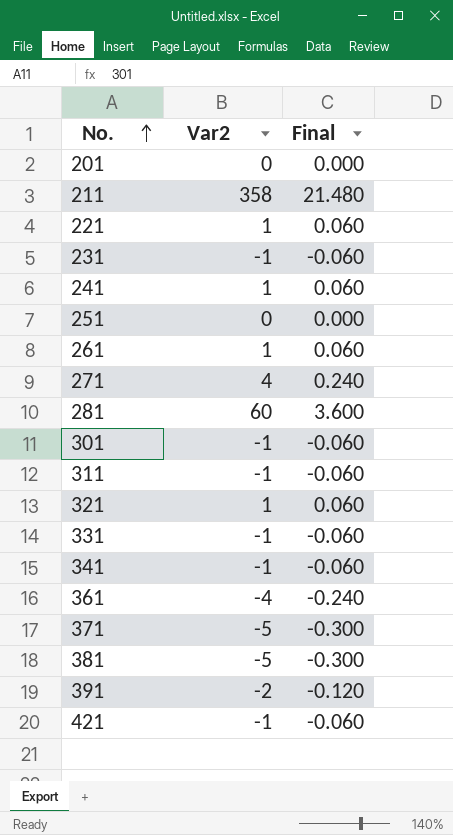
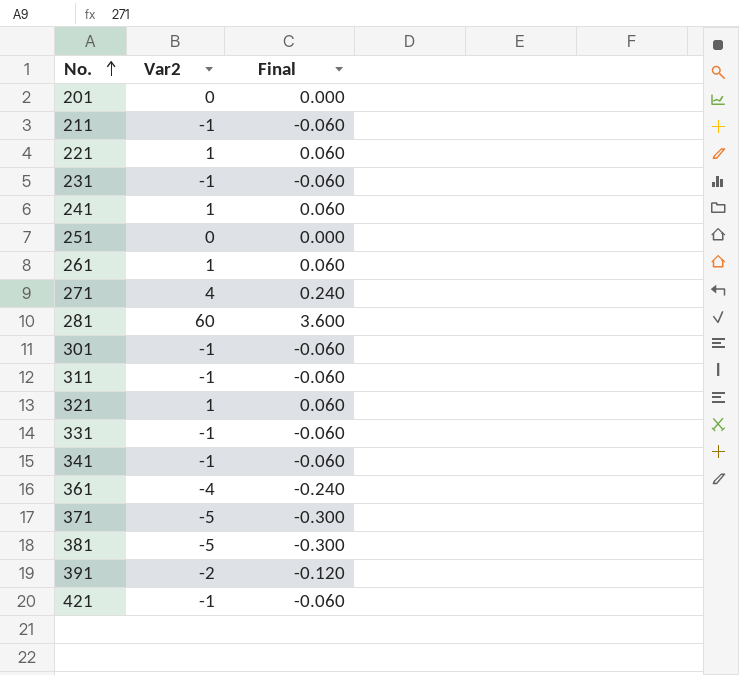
211 | Var2: 358 -> -1
211 | Final: 21.480 -> -0.060

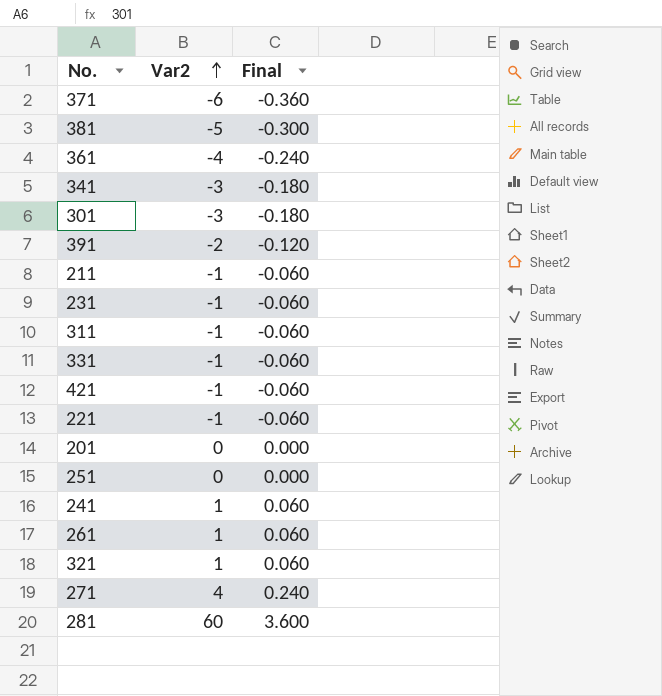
row order: No. ascending -> Var2 ascending
371 | Var2: -5 -> -6
371 | Final: -0.300 -> -0.360
341 | Var2: -1 -> -3
341 | Final: -0.060 -> -0.180
301 | Var2: -1 -> -3
301 | Final: -0.060 -> -0.180
221 | Var2: 1 -> -1
221 | Final: 0.060 -> -0.060

